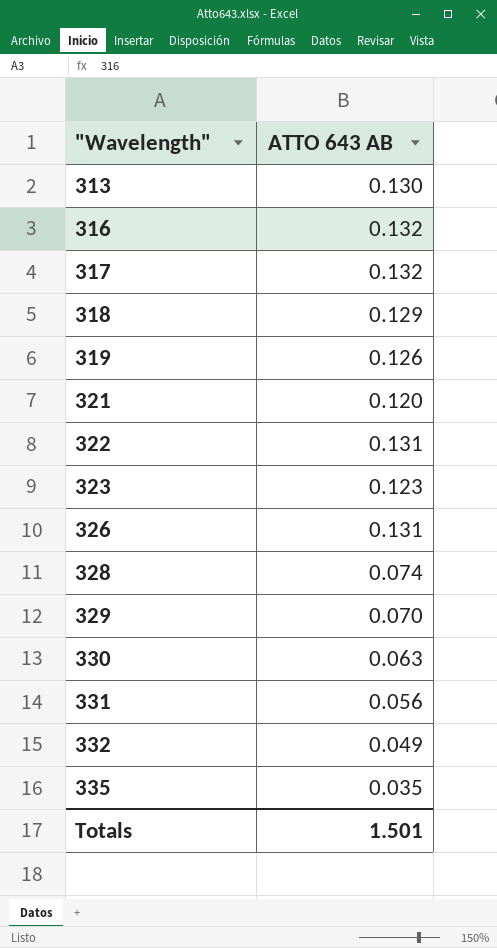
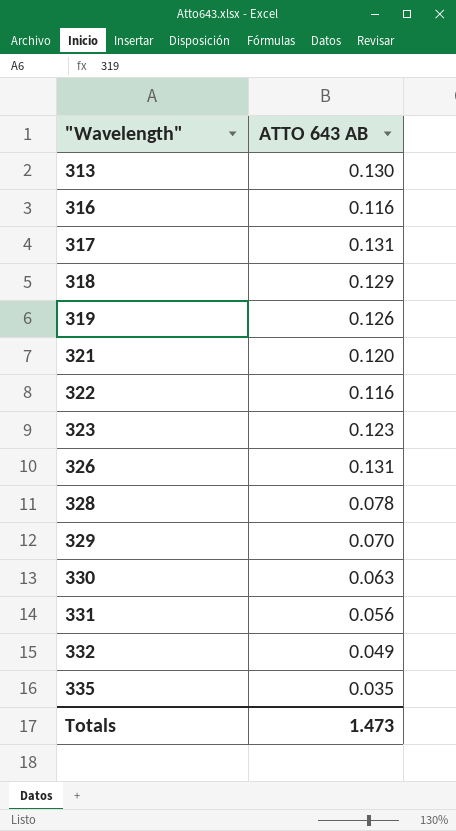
316 | ATTO 643 AB: 0.132 -> 0.116
317 | ATTO 643 AB: 0.132 -> 0.131
322 | ATTO 643 AB: 0.131 -> 0.116
328 | ATTO 643 AB: 0.074 -> 0.078
Totals | ATTO 643 AB: 1.501 -> 1.473

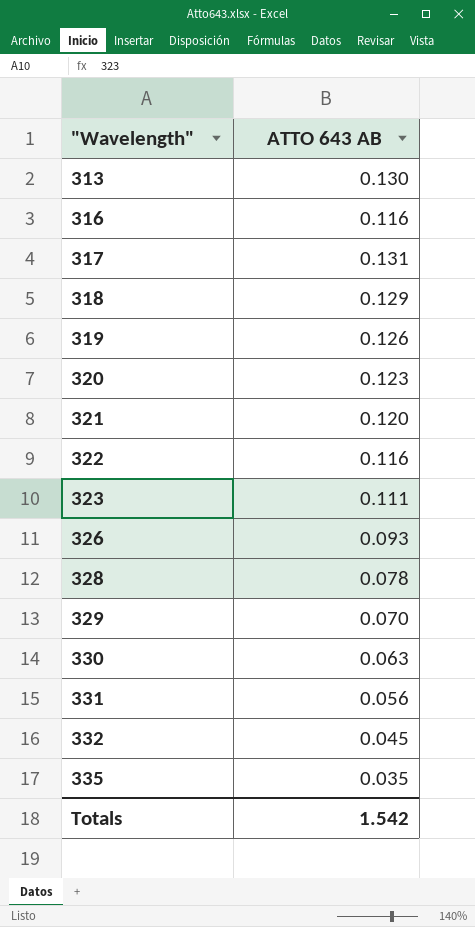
row 320: none -> 0.123
323 | ATTO 643 AB: 0.123 -> 0.111
326 | ATTO 643 AB: 0.131 -> 0.093
332 | ATTO 643 AB: 0.049 -> 0.045
Totals | ATTO 643 AB: 1.473 -> 1.542

